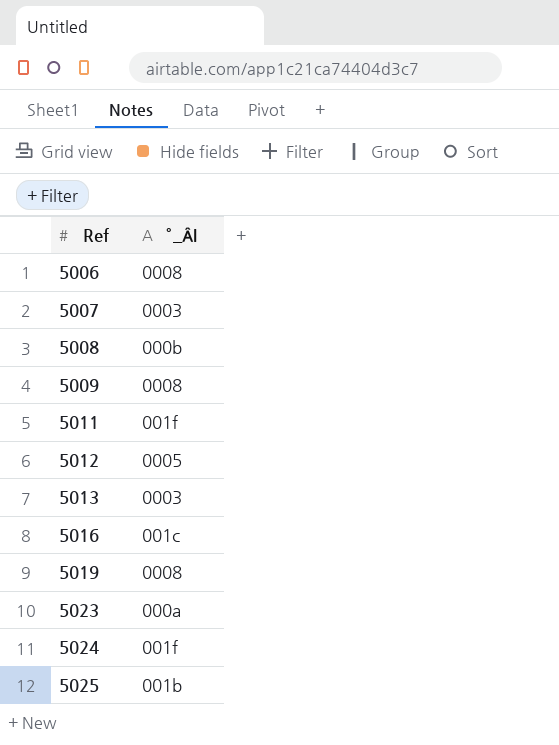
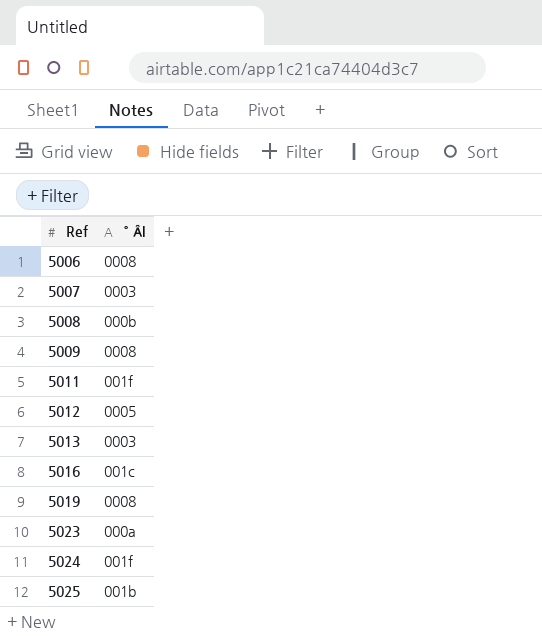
column name: °_ÂI -> ° ÂI

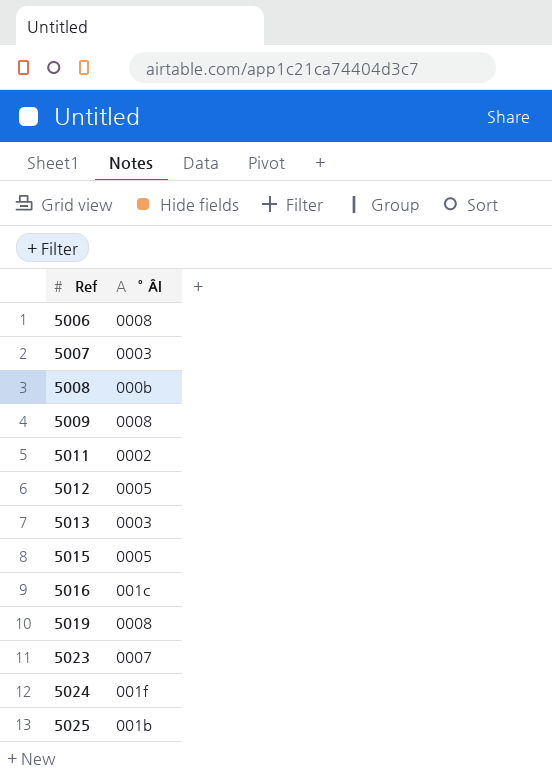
5011 | ° ÂI: 001f -> 0002
row 5015: none -> 0005
5023 | ° ÂI: 000a -> 0007

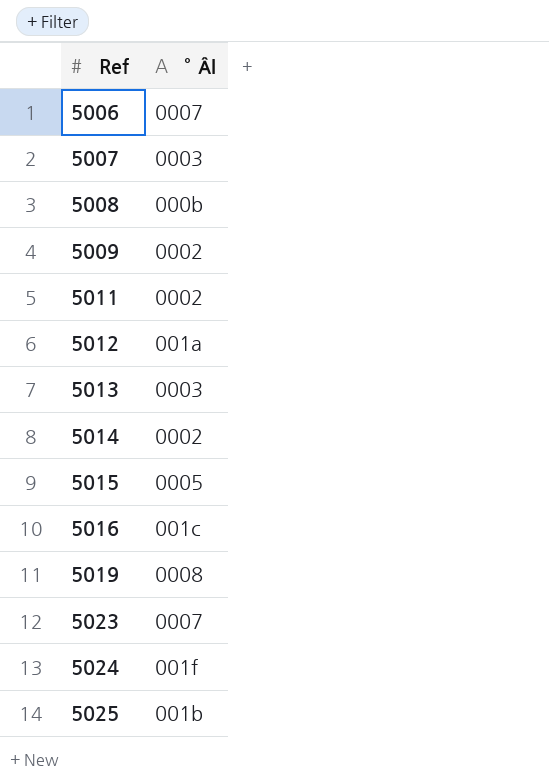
5006 | ° ÂI: 0008 -> 0007
5009 | ° ÂI: 0008 -> 0002
5012 | ° ÂI: 0005 -> 001a
row 5014: none -> 0002

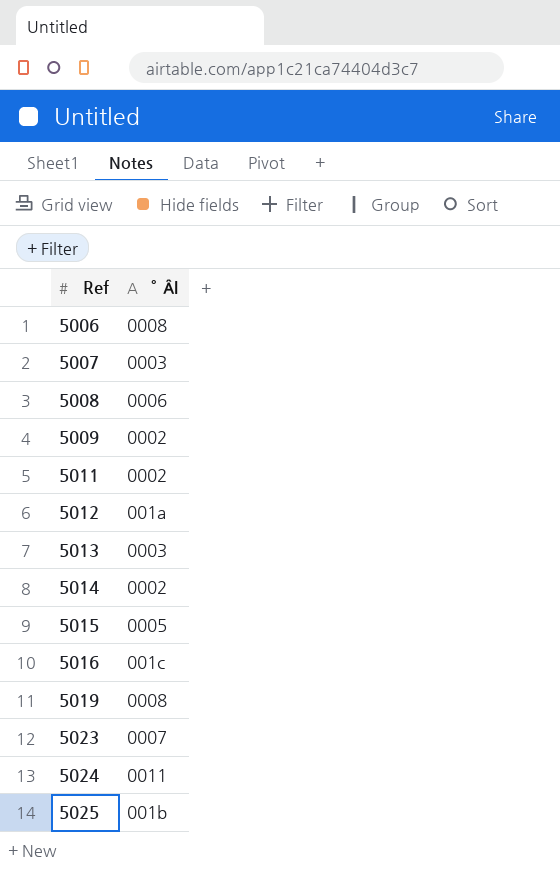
5006 | ° ÂI: 0007 -> 0008
5008 | ° ÂI: 000b -> 0006
5024 | ° ÂI: 001f -> 0011

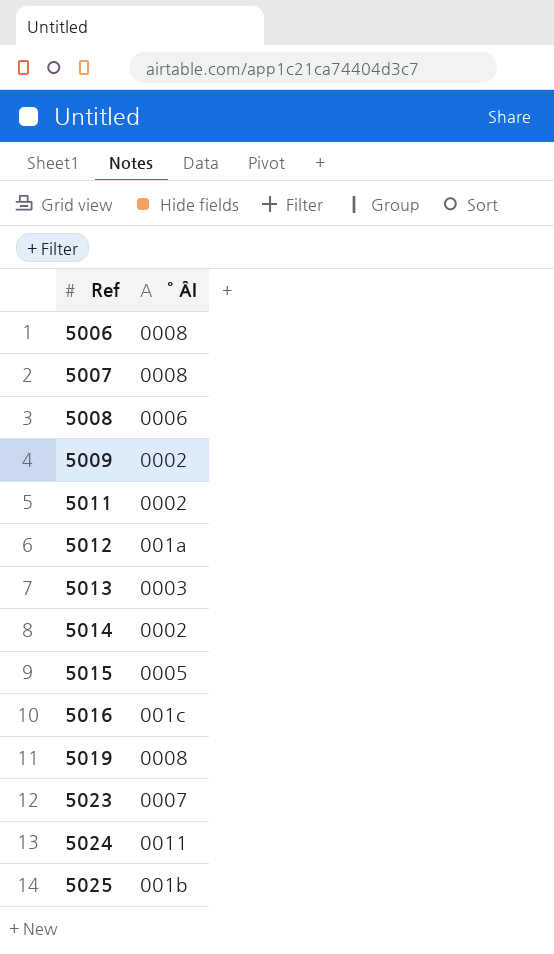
5007 | ° ÂI: 0003 -> 0008

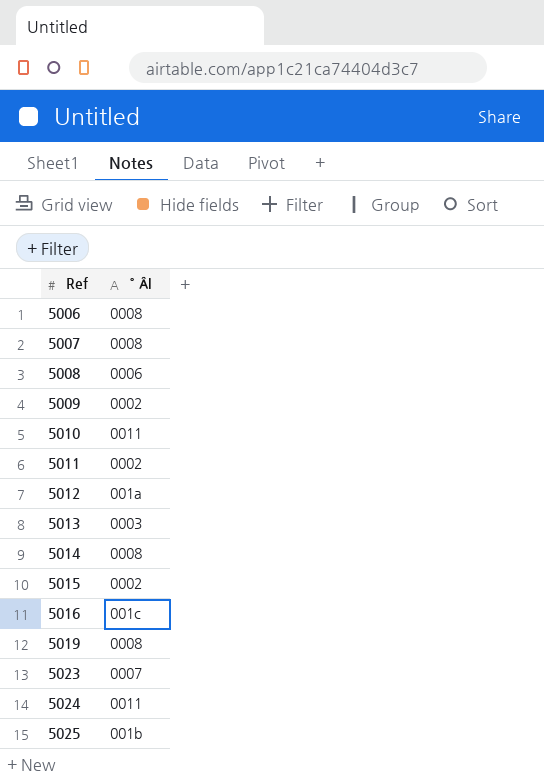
row 5010: none -> 0011
5014 | ° ÂI: 0002 -> 0008
5015 | ° ÂI: 0005 -> 0002

